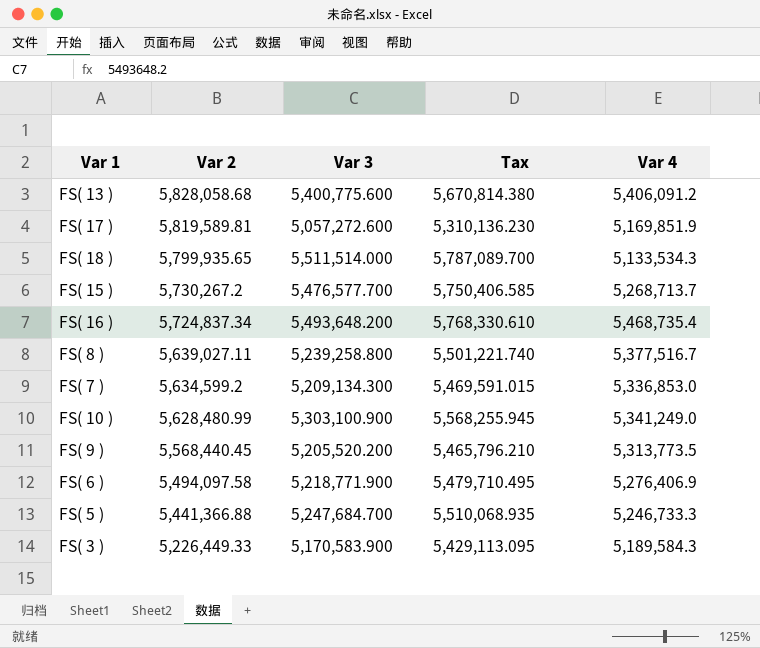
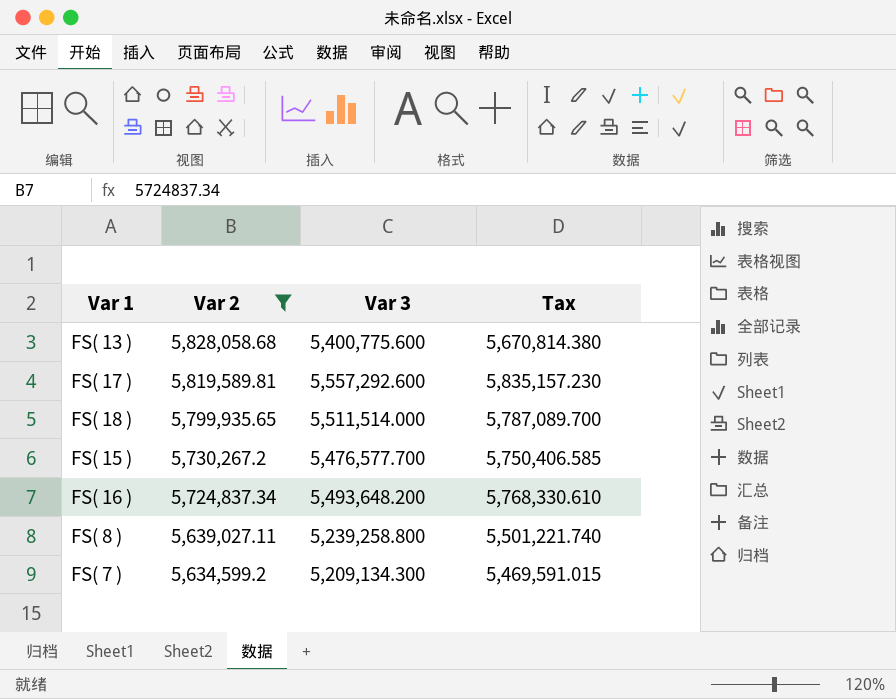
filter: none -> Var 2 >= 5,634,599.2
column Var 4 | position: 5 -> none
FS( 17 ) | Var 3: 5,057,272.600 -> 5,557,292.600
FS( 17 ) | Tax: 5,310,136.230 -> 5,835,157.230

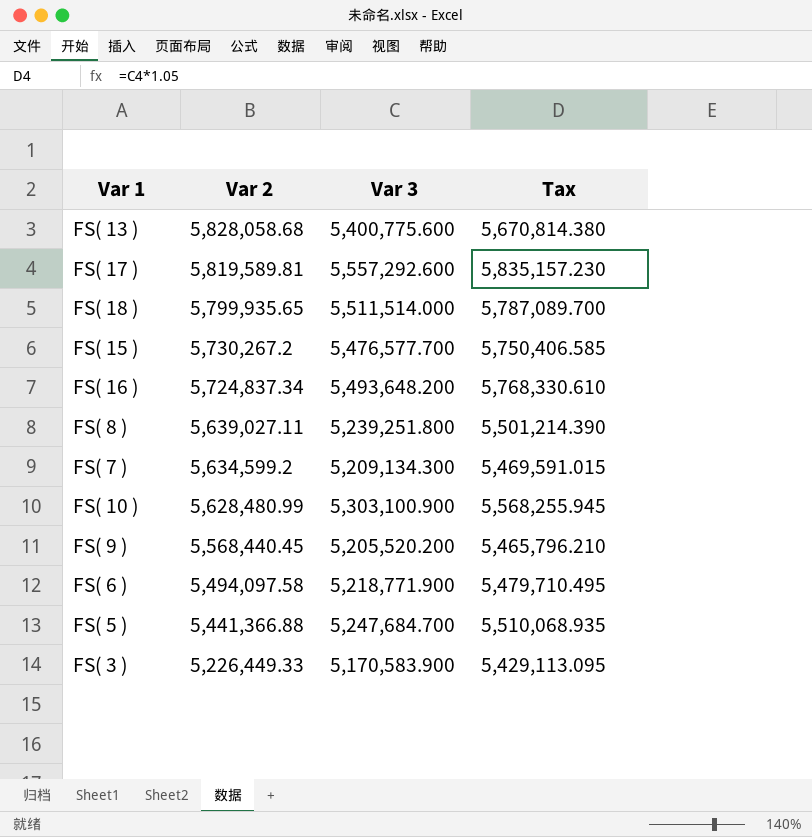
filter: Var 2 >= 5,634,599.2 -> none
FS( 8 ) | Var 3: 5,239,258.800 -> 5,239,251.800
FS( 8 ) | Tax: 5,501,221.740 -> 5,501,214.390

